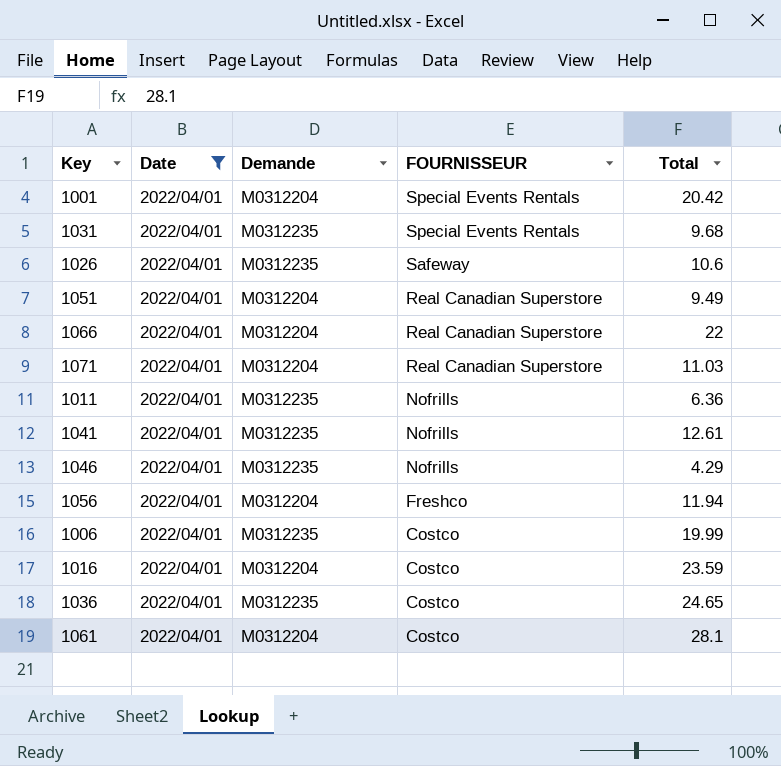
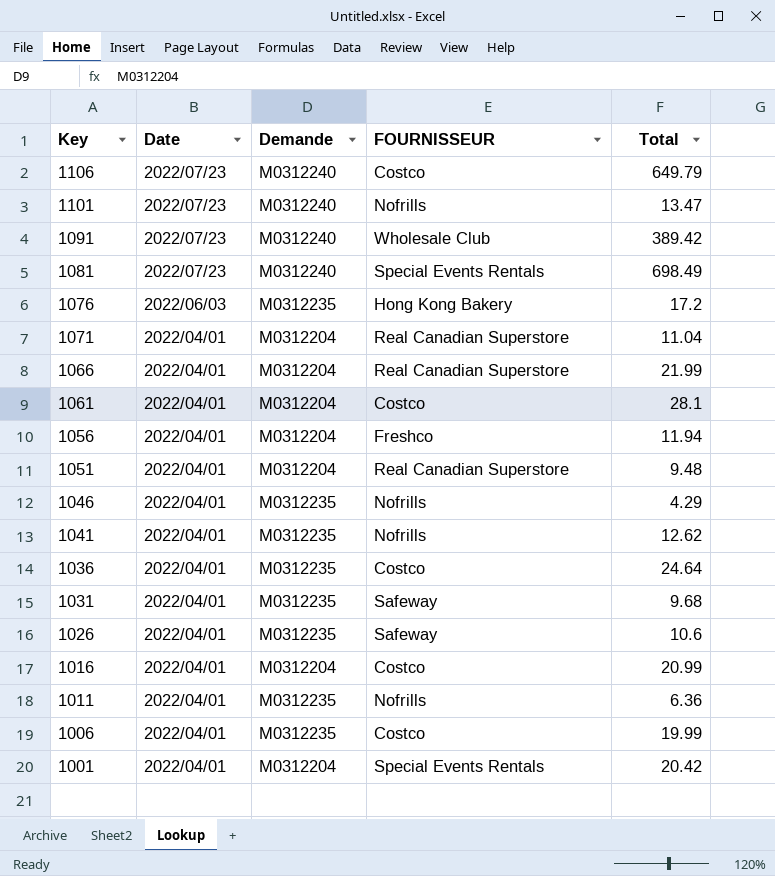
filter: Date = 2022/04/01 -> none
row order: FOURNISSEUR descending -> Key descending
1071 | Total: 11.03 -> 11.04
1066 | Total: 22 -> 21.99
1051 | Total: 9.49 -> 9.48
1041 | Total: 12.61 -> 12.62
1036 | Total: 24.65 -> 24.64
1031 | FOURNISSEUR: Special Events Rentals -> Safeway
1016 | Total: 23.59 -> 20.99

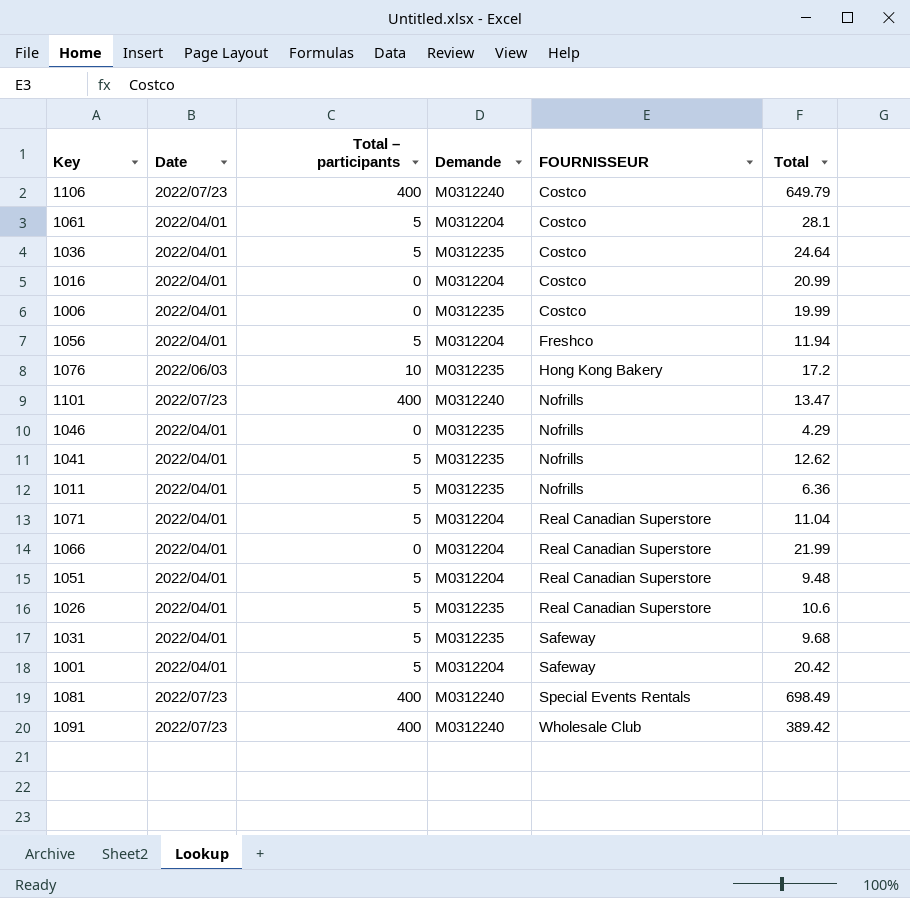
row order: Key descending -> FOURNISSEUR ascending
column Total – participants | position: none -> 3
1026 | FOURNISSEUR: Safeway -> Real Canadian Superstore
1001 | FOURNISSEUR: Special Events Rentals -> Safeway

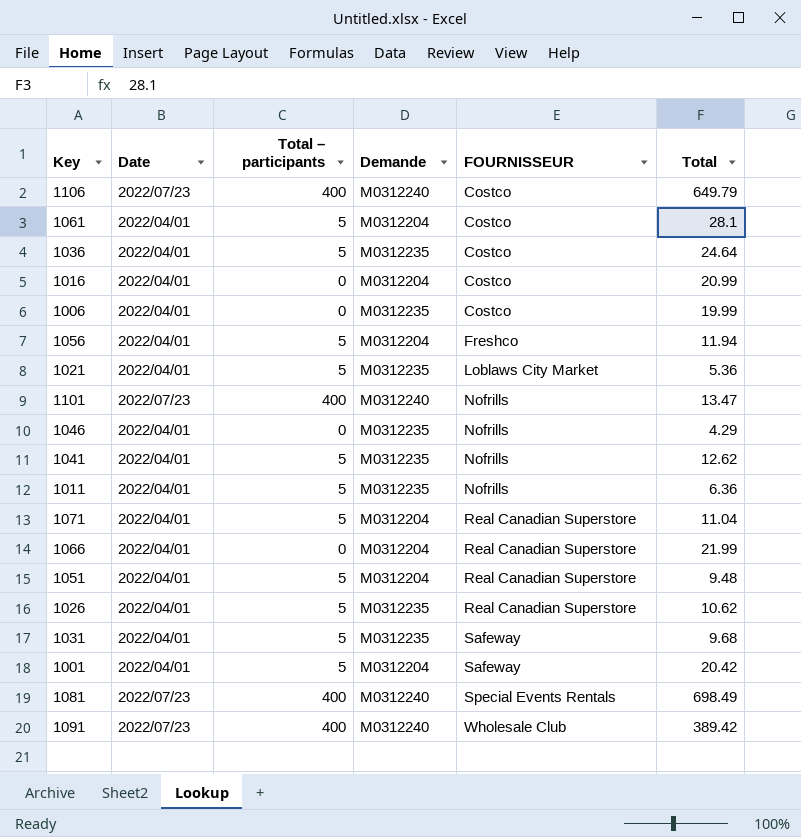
row 1076: 2022/06/03 | 10 | M0312235 | Hong Kong Bakery | 17.2 -> none
row 1021: none -> 2022/04/01 | 5 | M0312235 | Loblaws City Market | 5.36
1026 | Total: 10.6 -> 10.62

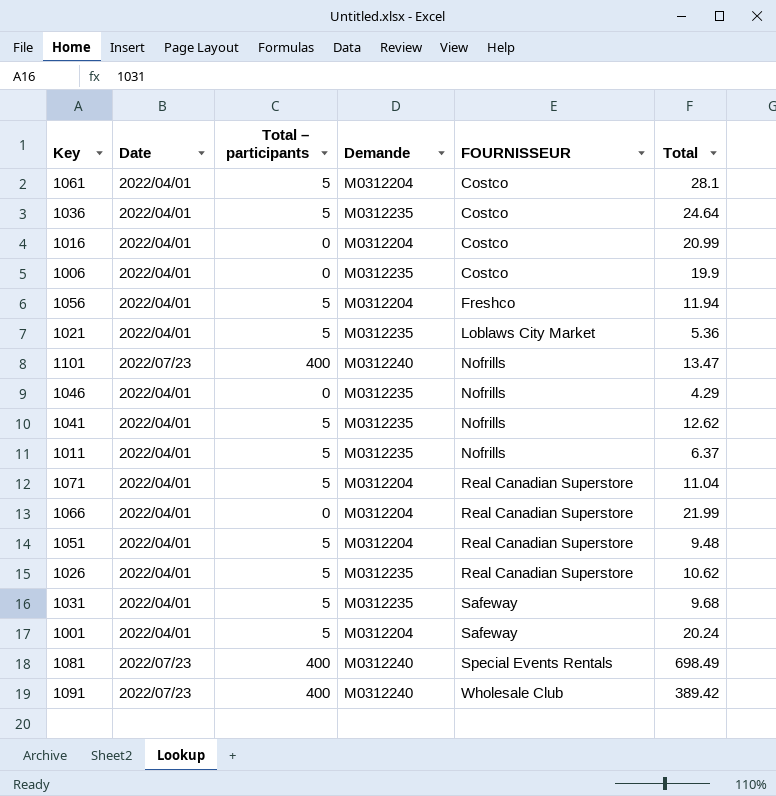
row 1106: 2022/07/23 | 400 | M0312240 | Costco | 649.79 -> none
1006 | Total: 19.99 -> 19.9
1011 | Total: 6.36 -> 6.37
1001 | Total: 20.42 -> 20.24

